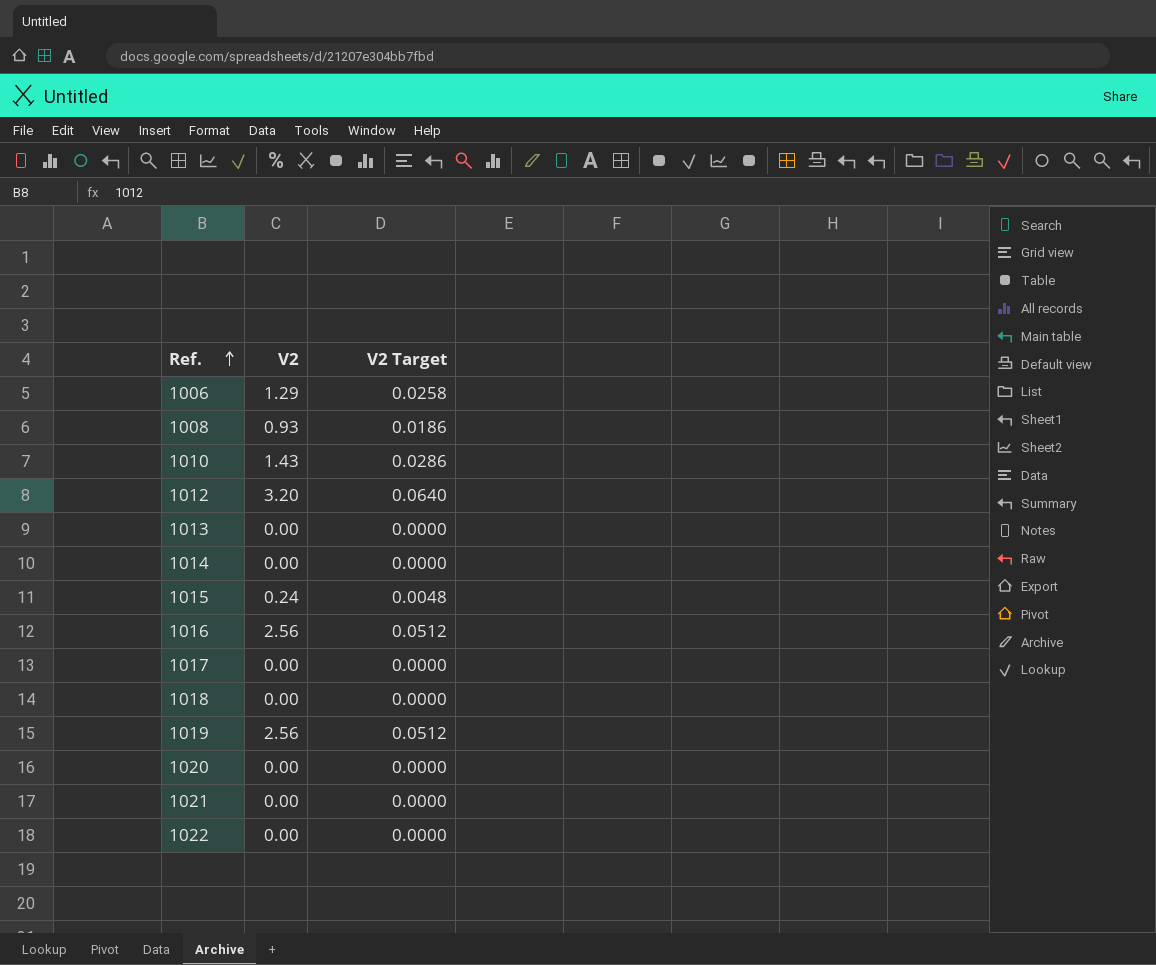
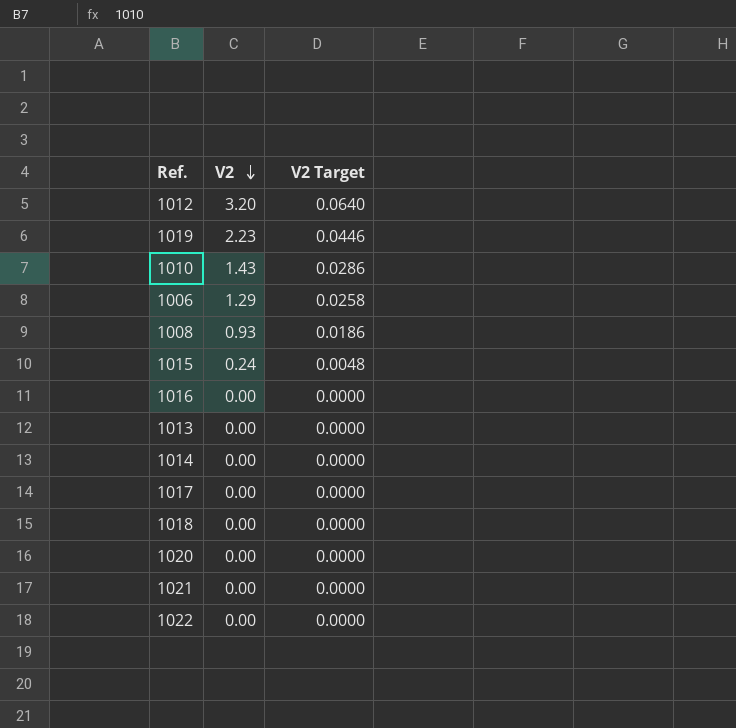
row order: Ref. ascending -> V2 descending
1019 | V2: 2.56 -> 2.23
1019 | V2 Target: 0.0512 -> 0.0446
1016 | V2: 2.56 -> 0.00
1016 | V2 Target: 0.0512 -> 0.0000

